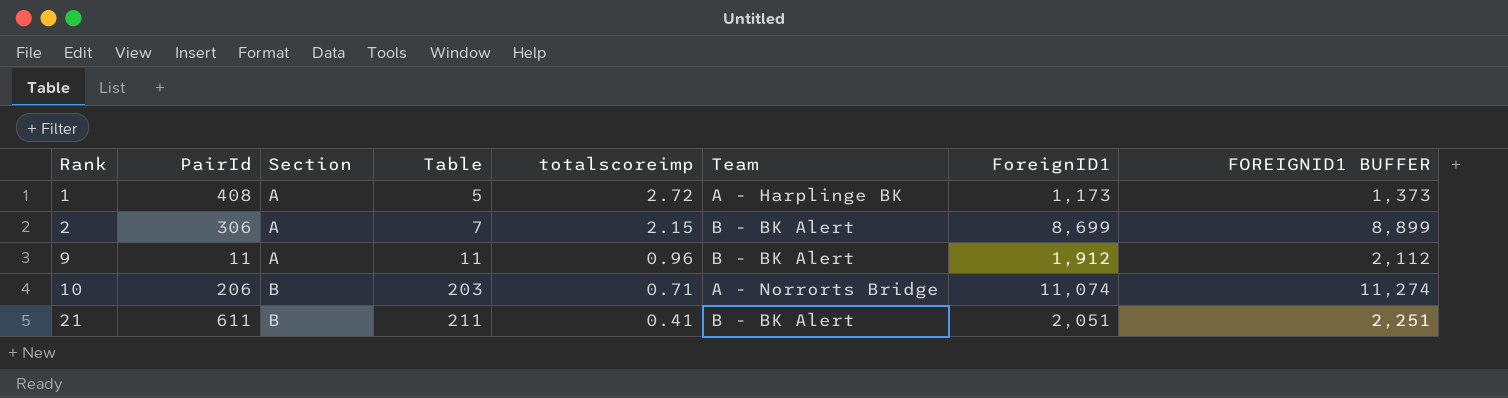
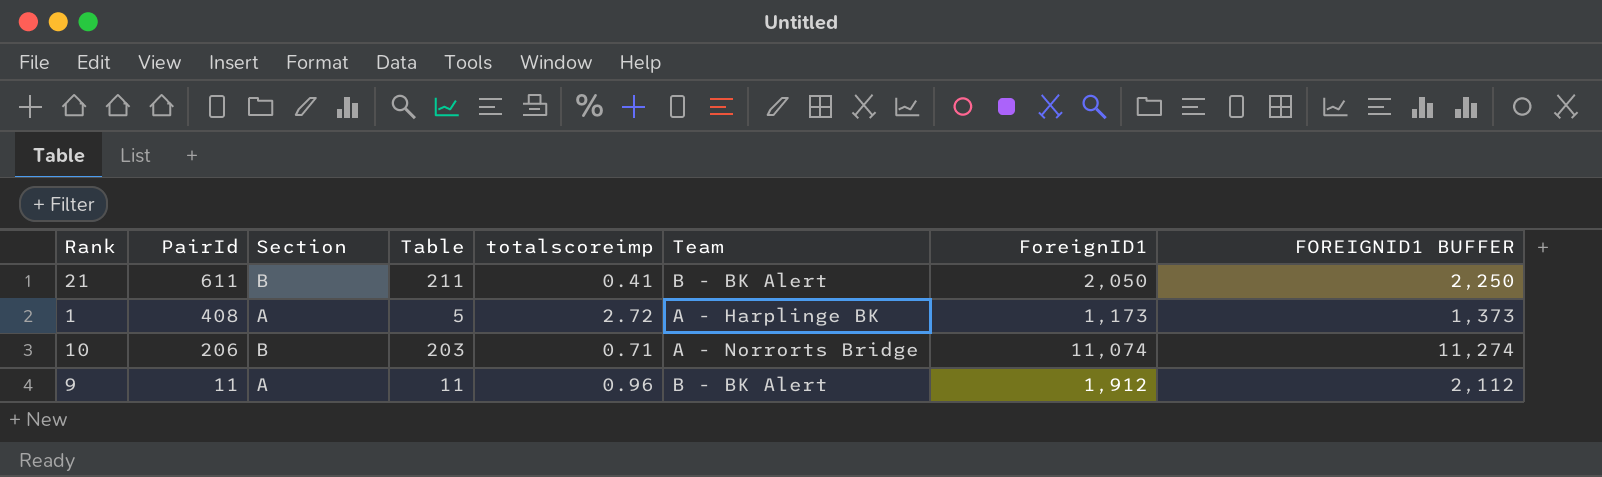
row order: Rank ascending -> PairId descending
row 2: 306 | A | 7 | 2.15 | B - BK Alert | 8,699 | 8,899 -> none
21 | ForeignID1: 2,051 -> 2,050
21 | FOREIGNID1 BUFFER: 2,251 -> 2,250

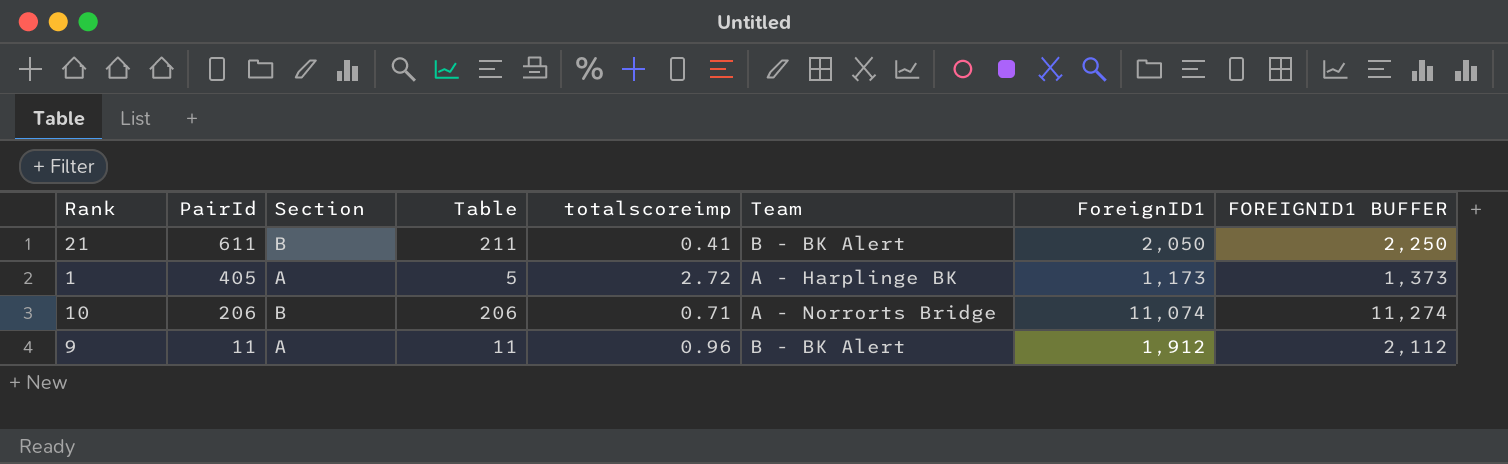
1 | PairId: 408 -> 405
10 | Table: 203 -> 206

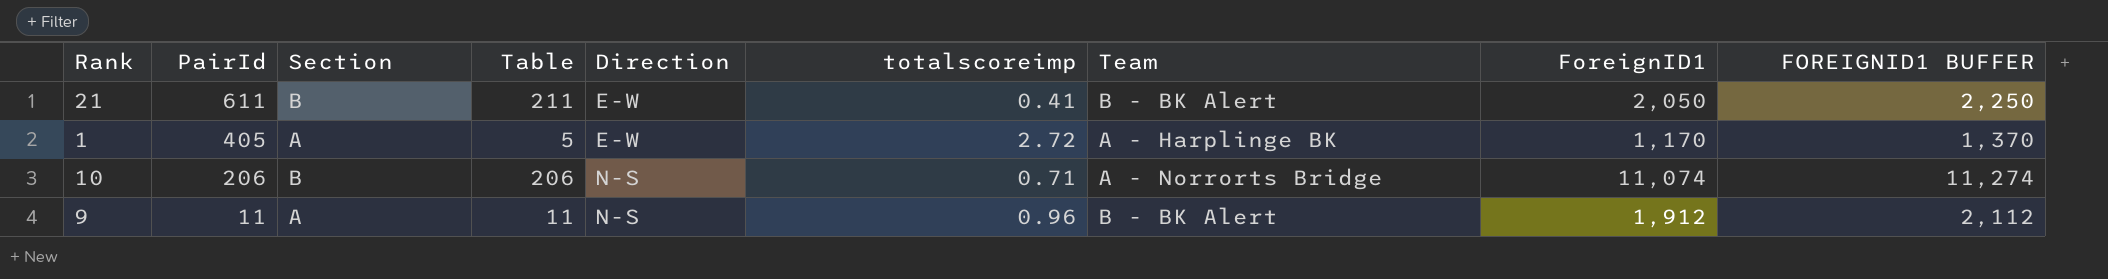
column Direction | position: none -> 5
1 | ForeignID1: 1,173 -> 1,170
1 | FOREIGNID1 BUFFER: 1,373 -> 1,370

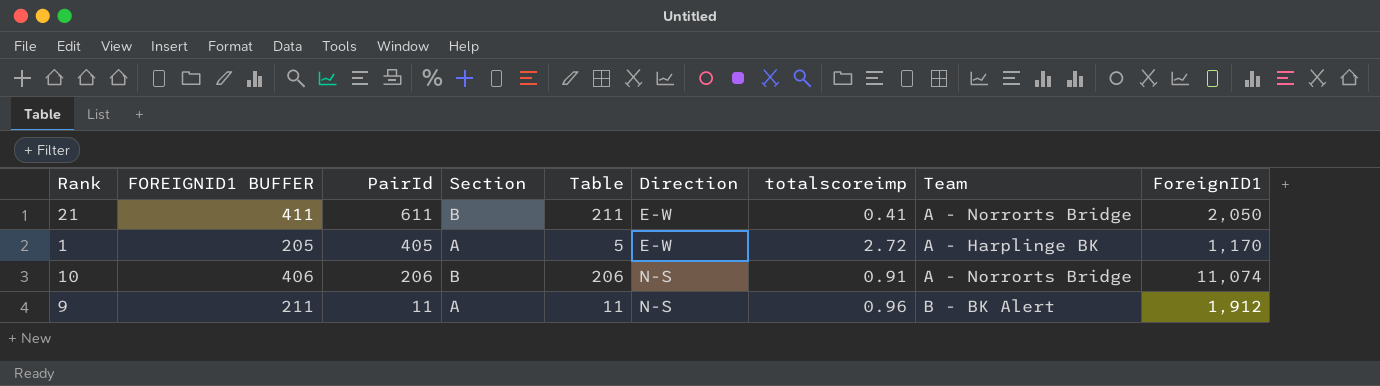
column FOREIGNID1 BUFFER | formula: [ForeignID1] + 200 -> [Table] + 200
column FOREIGNID1 BUFFER | position: 9 -> 2
21 | Team: B - BK Alert -> A - Norrorts Bridge
10 | totalscoreimp: 0.71 -> 0.91

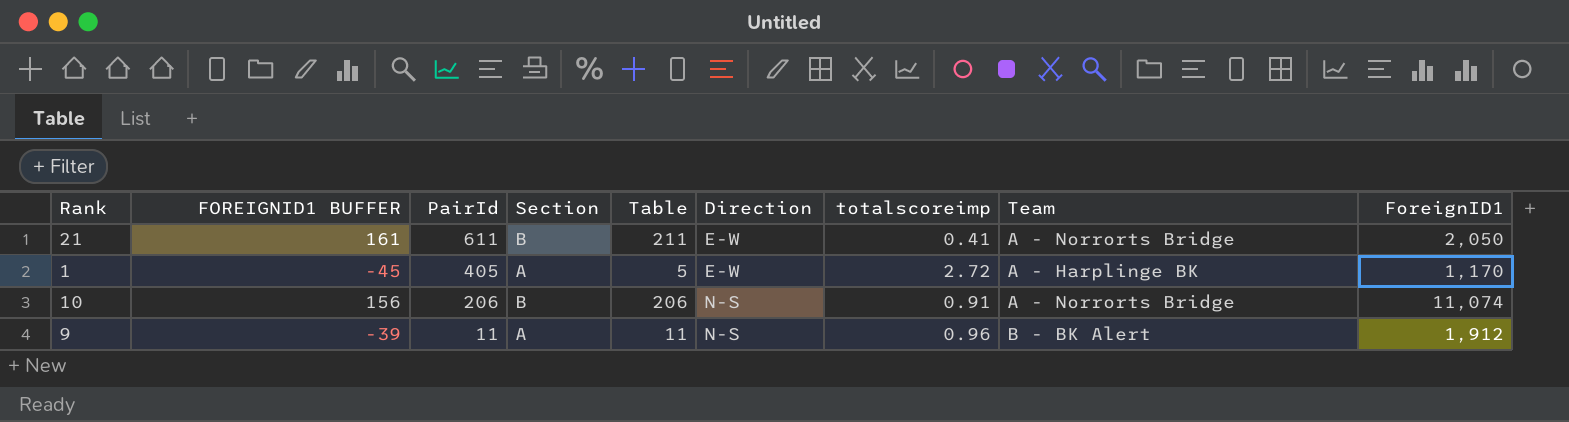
column FOREIGNID1 BUFFER | formula: [Table] + 200 -> [Table] - 50

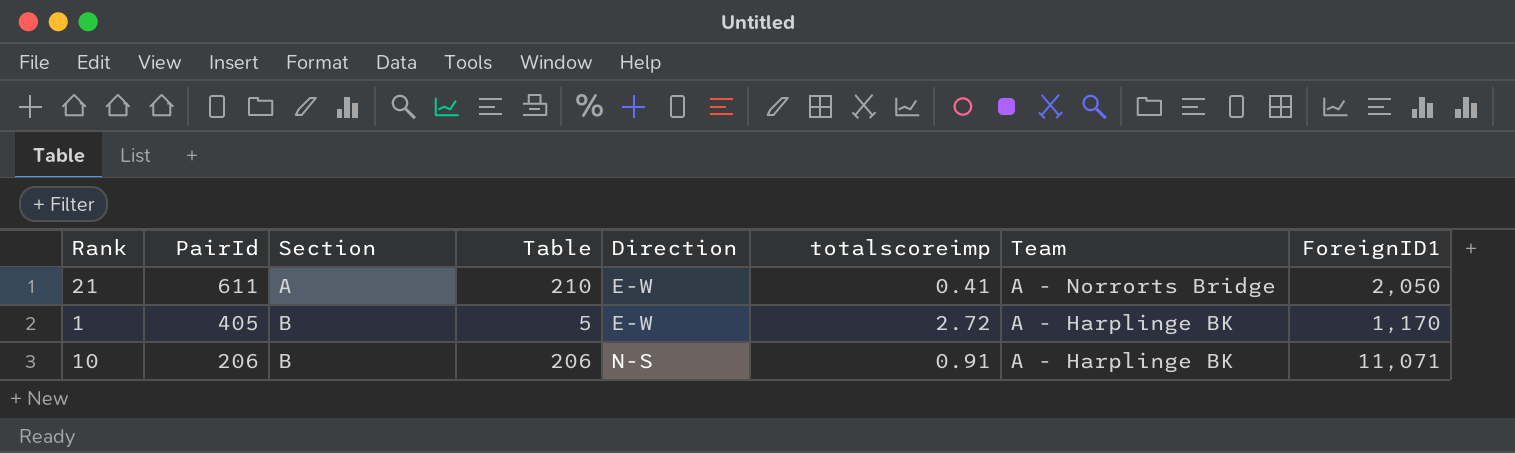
column FOREIGNID1 BUFFER | formula: [Table] - 50 -> none
row 9: -39 | 11 | A | 11 | N-S | 0.96 | B - BK Alert | 1,912 -> none
21 | Section: B -> A
21 | Table: 211 -> 210
1 | Section: A -> B
10 | Team: A - Norrorts Bridge -> A - Harplinge BK
10 | ForeignID1: 11,074 -> 11,071

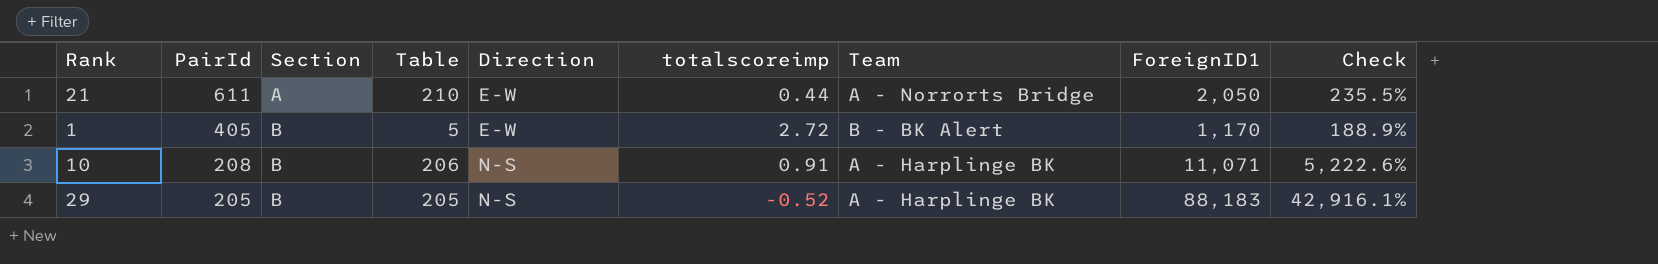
column Check | formula: none -> ([ForeignID1] - [PairId]) / [PairId]
21 | totalscoreimp: 0.41 -> 0.44
1 | Team: A - Harplinge BK -> B - BK Alert
10 | PairId: 206 -> 208
row 29: none -> 205 | B | 205 | N-S | -0.52 | A - Harplinge BK | 88,183 | 42,916.1%

